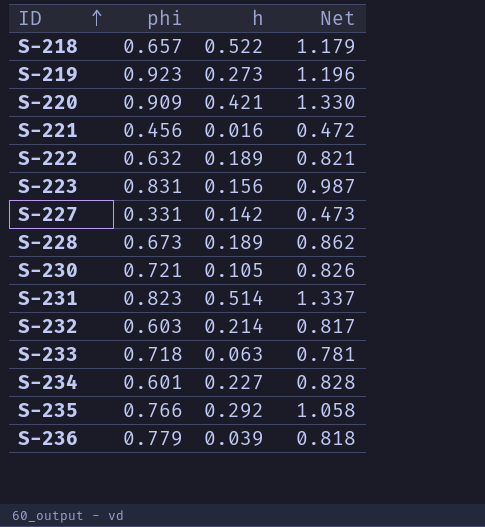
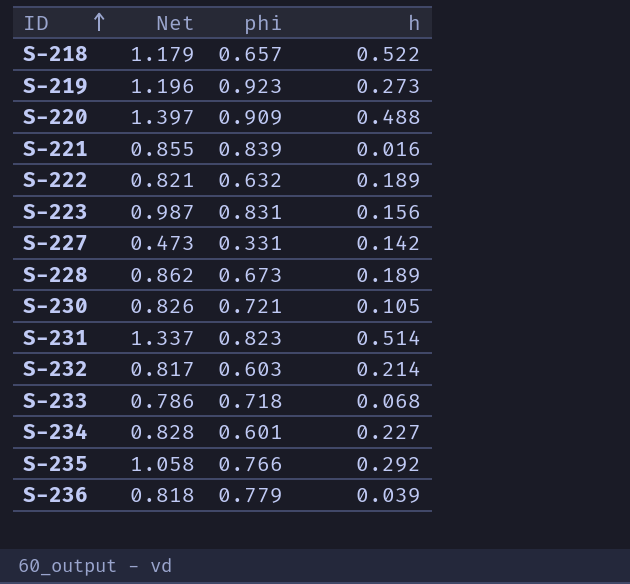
column Net | position: 4 -> 2
S-220 | Net: 1.330 -> 1.397
S-220 | h: 0.421 -> 0.488
S-221 | Net: 0.472 -> 0.855
S-221 | phi: 0.456 -> 0.839
S-233 | Net: 0.781 -> 0.786
S-233 | h: 0.063 -> 0.068

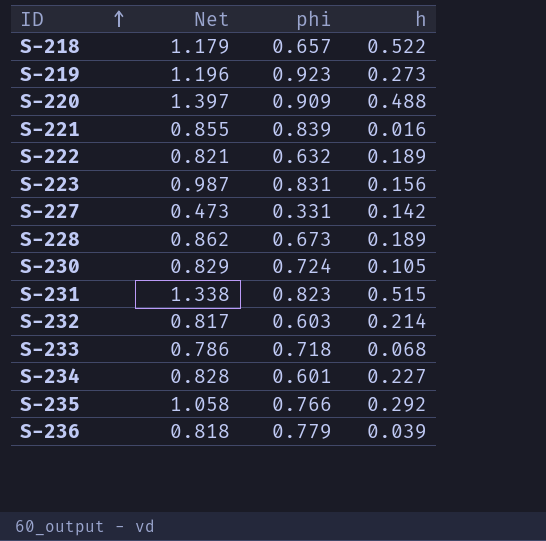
S-230 | Net: 0.826 -> 0.829
S-230 | phi: 0.721 -> 0.724
S-231 | Net: 1.337 -> 1.338
S-231 | h: 0.514 -> 0.515

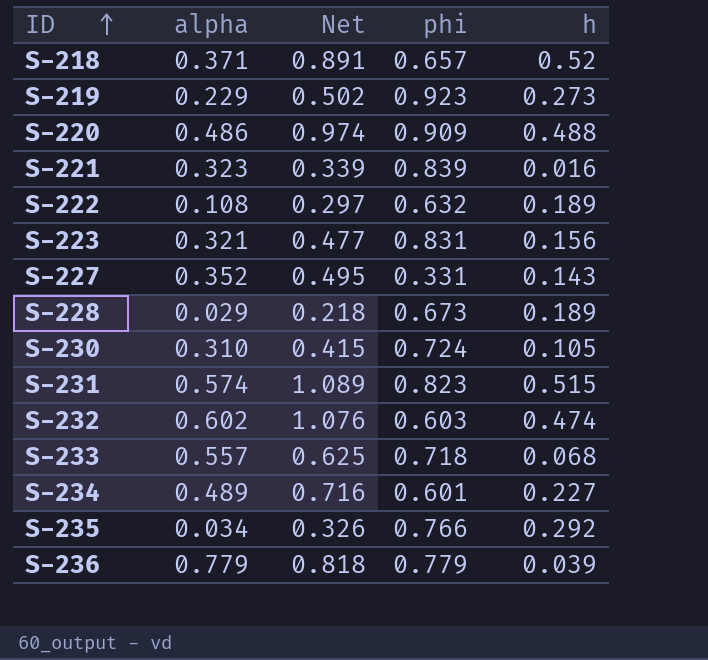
column alpha | position: none -> 2
column Net | formula: [phi] + [h] -> [alpha] + [h]
S-218 | h: 0.522 -> 0.52
S-227 | h: 0.142 -> 0.143
S-232 | h: 0.214 -> 0.474

